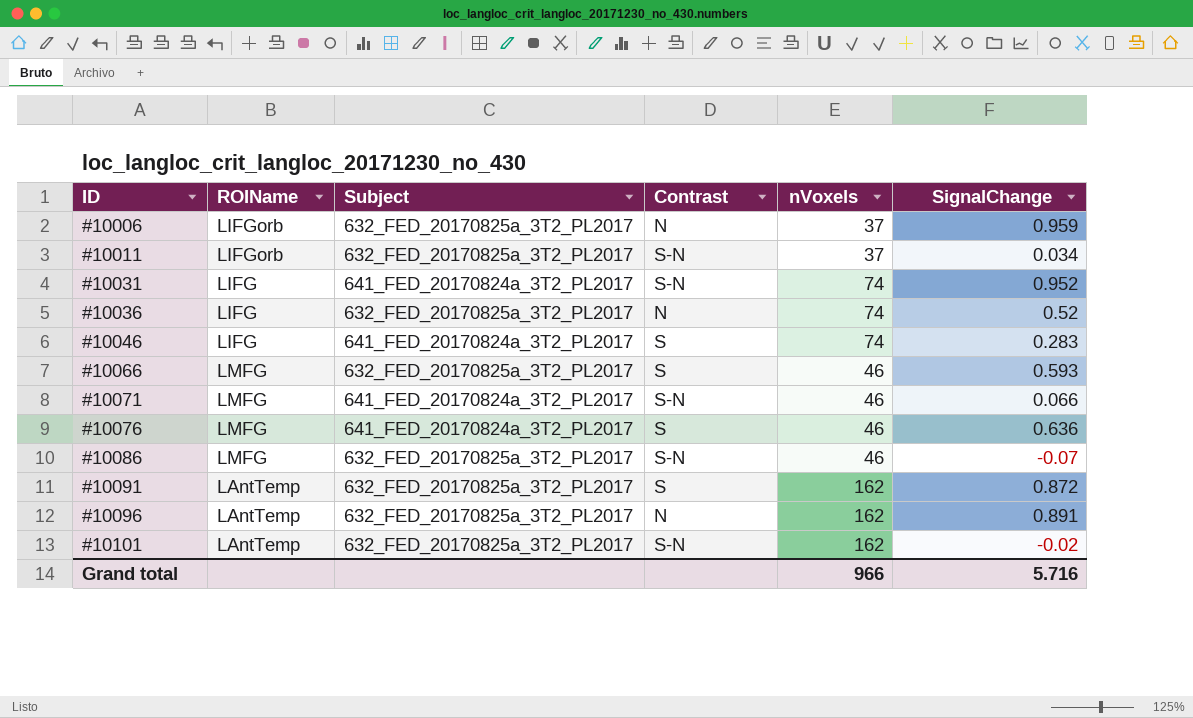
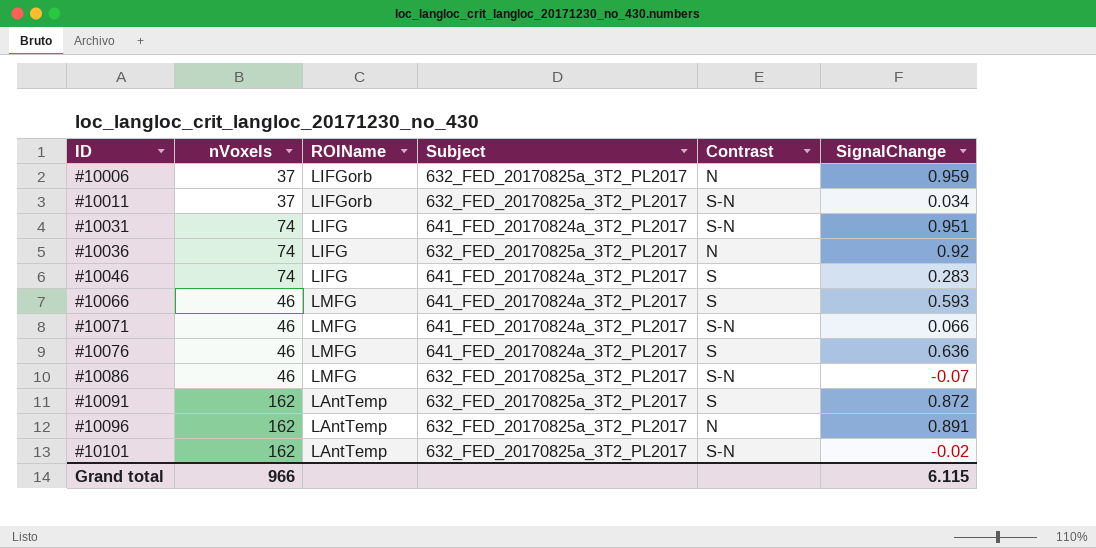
column nVoxels | position: 5 -> 2
#10031 | SignalChange: 0.952 -> 0.951
#10036 | SignalChange: 0.52 -> 0.92
#10066 | Subject: 632_FED_20170825a_3T2_PL2017 -> 641_FED_20170824a_3T2_PL2017
Grand total | SignalChange: 5.716 -> 6.115

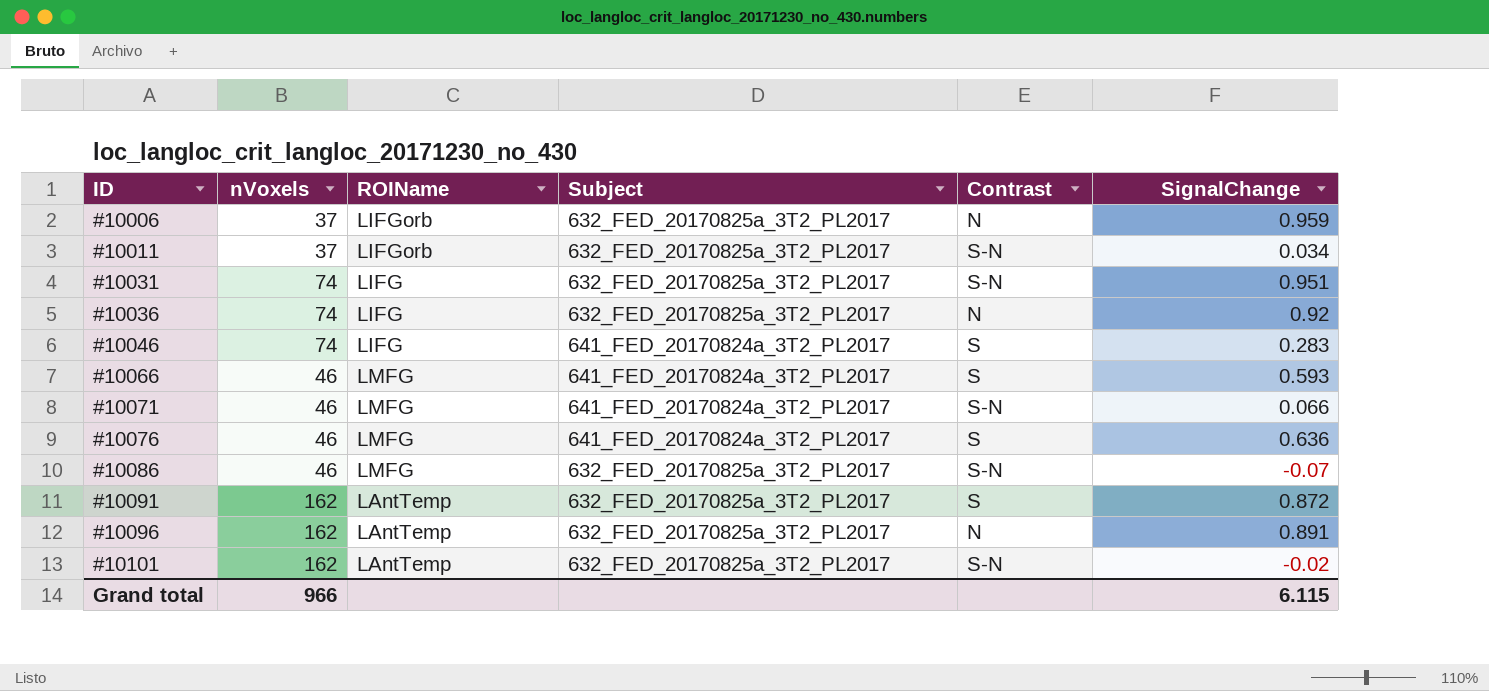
#10031 | Subject: 641_FED_20170824a_3T2_PL2017 -> 632_FED_20170825a_3T2_PL2017

